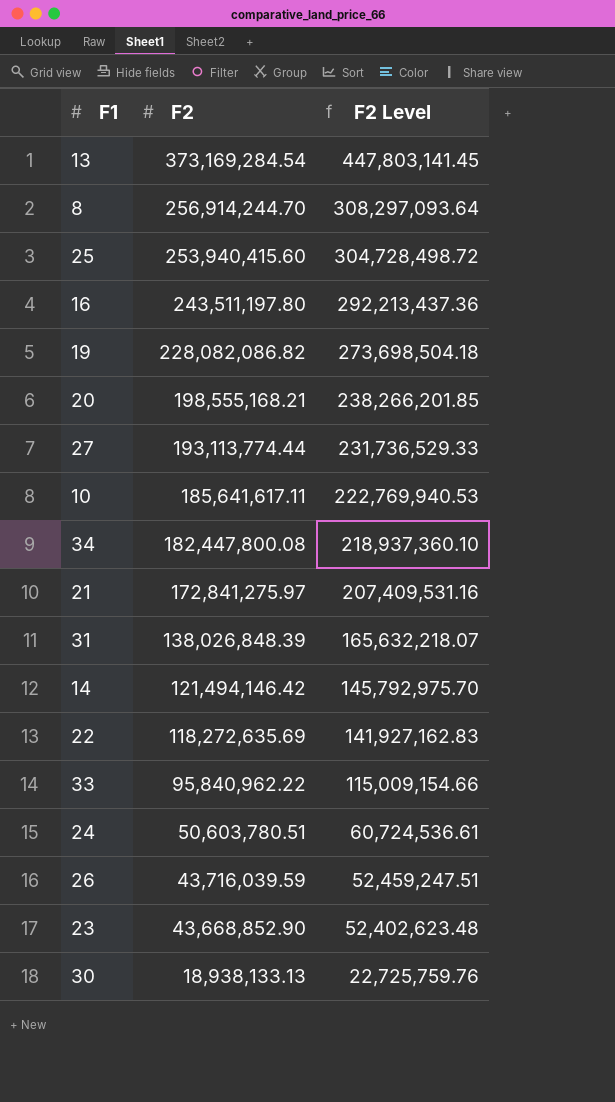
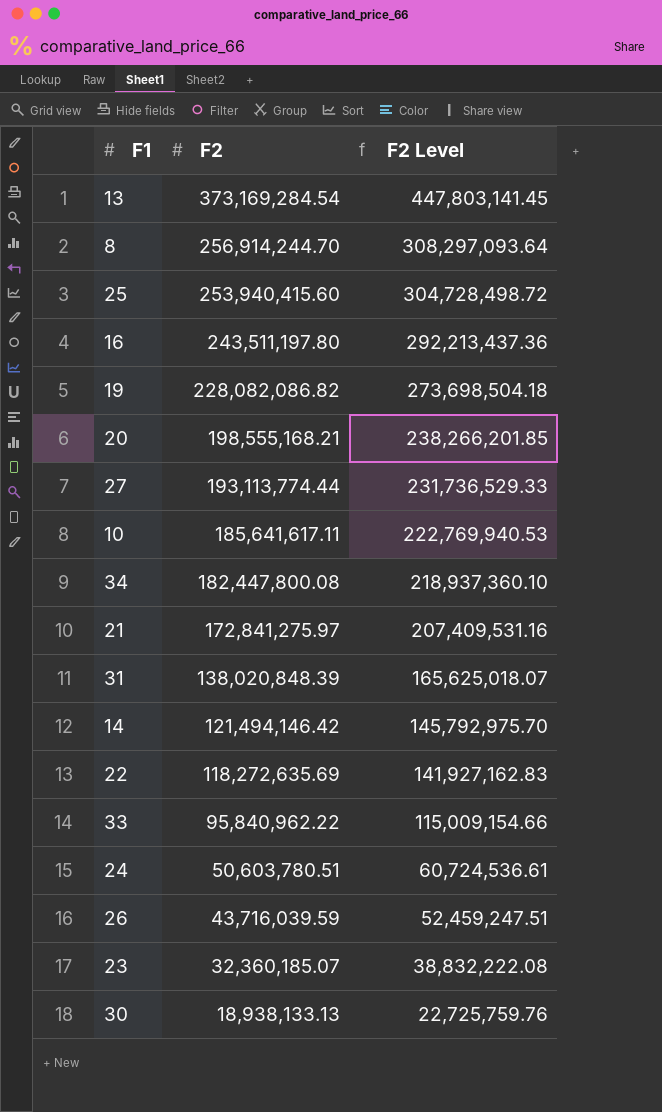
31 | F2: 138,026,848.39 -> 138,020,848.39
31 | F2 Level: 165,632,218.07 -> 165,625,018.07
23 | F2: 43,668,852.90 -> 32,360,185.07
23 | F2 Level: 52,402,623.48 -> 38,832,222.08

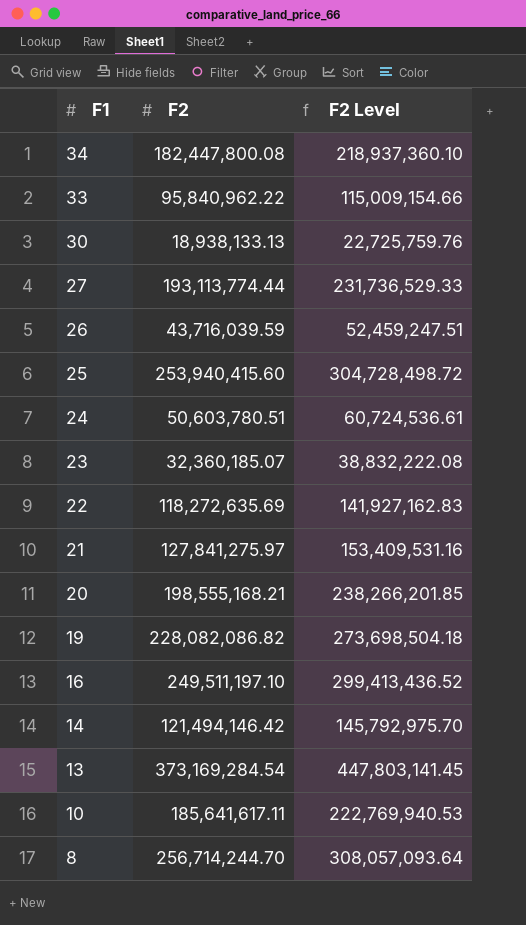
row order: F2 descending -> F1 descending
row 31: 138,020,848.39 | 165,625,018.07 -> none
21 | F2: 172,841,275.97 -> 127,841,275.97
21 | F2 Level: 207,409,531.16 -> 153,409,531.16
16 | F2: 243,511,197.80 -> 249,511,197.10
16 | F2 Level: 292,213,437.36 -> 299,413,436.52
8 | F2: 256,914,244.70 -> 256,714,244.70
8 | F2 Level: 308,297,093.64 -> 308,057,093.64

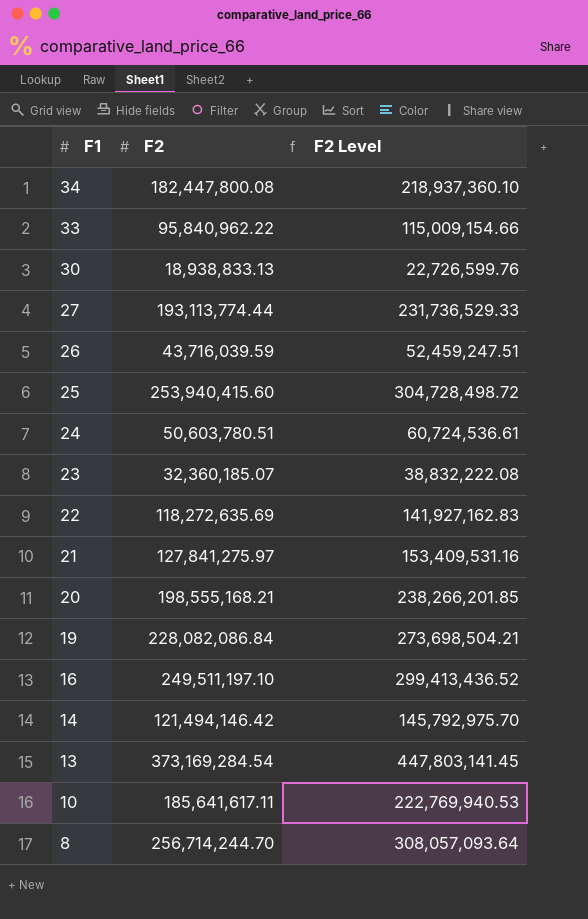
30 | F2: 18,938,133.13 -> 18,938,833.13
30 | F2 Level: 22,725,759.76 -> 22,726,599.76
19 | F2: 228,082,086.82 -> 228,082,086.84
19 | F2 Level: 273,698,504.18 -> 273,698,504.21

